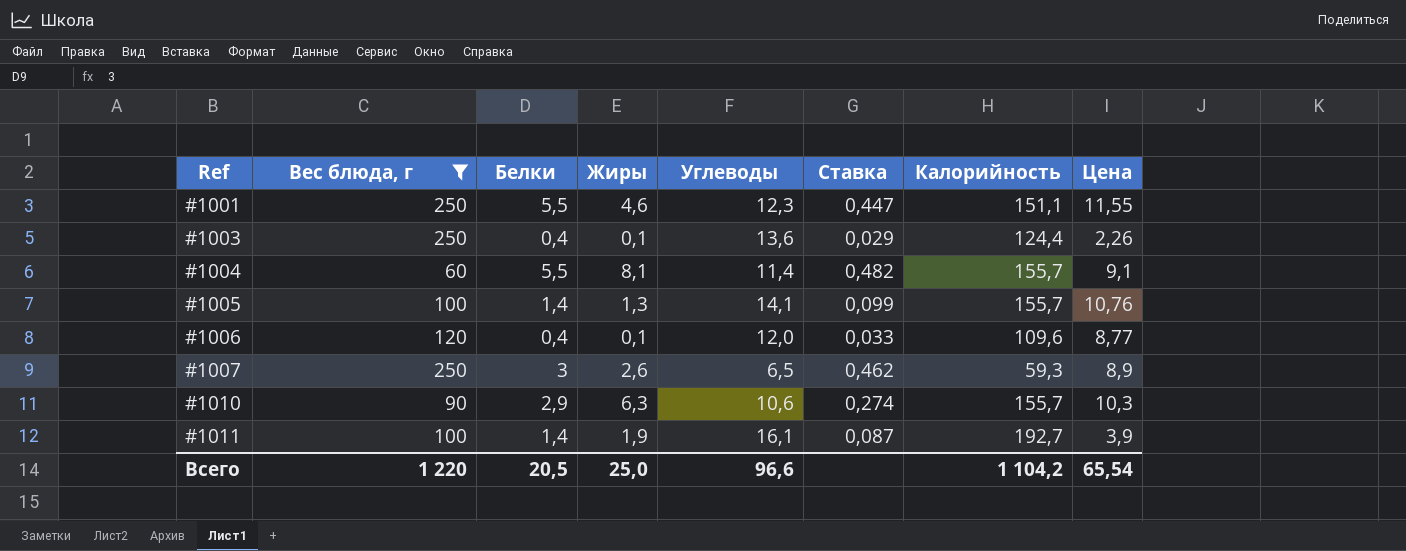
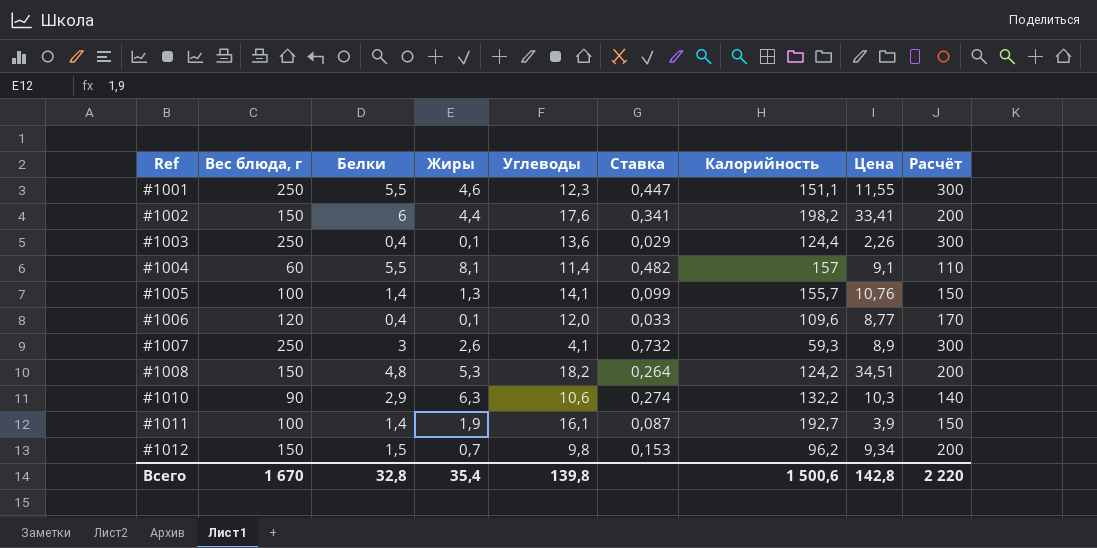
filter: Вес блюда, г != 150 -> none
column Расчёт | formula: none -> [Вес блюда, г] + 50
#1004 | Калорийность: 155,7 -> 157
#1007 | Углеводы: 6,5 -> 4,1
#1007 | Ставка: 0,462 -> 0,732
#1010 | Калорийность: 155,7 -> 132,2
Всего | Вес блюда, г: 1 220 -> 1 670
Всего | Белки: 20,5 -> 32,8
Всего | Жиры: 25,0 -> 35,4
Всего | Углеводы: 96,6 -> 139,8
Всего | Калорийность: 1 104,2 -> 1 500,6
Всего | Цена: 65,54 -> 142,8

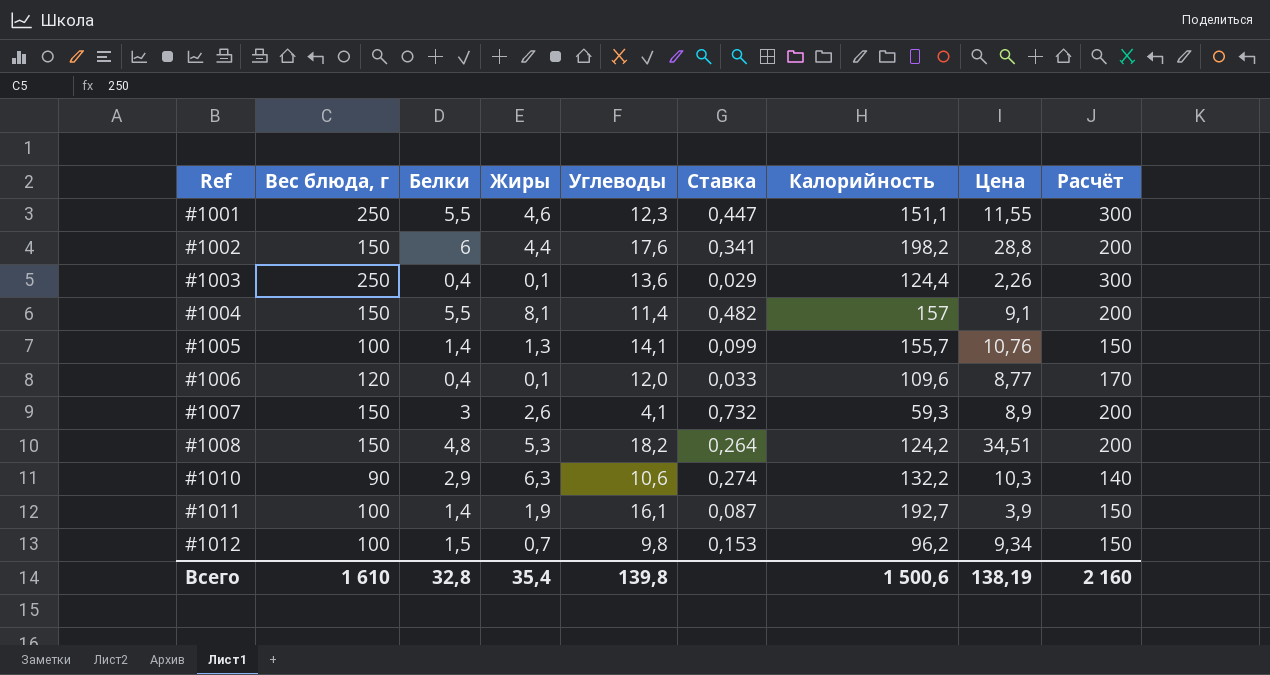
#1002 | Цена: 33,41 -> 28,8
#1004 | Вес блюда, г: 60 -> 150
#1004 | Расчёт: 110 -> 200
#1007 | Вес блюда, г: 250 -> 150
#1007 | Расчёт: 300 -> 200
#1012 | Вес блюда, г: 150 -> 100
#1012 | Расчёт: 200 -> 150
Всего | Вес блюда, г: 1 670 -> 1 610
Всего | Цена: 142,8 -> 138,19
Всего | Расчёт: 2 220 -> 2 160

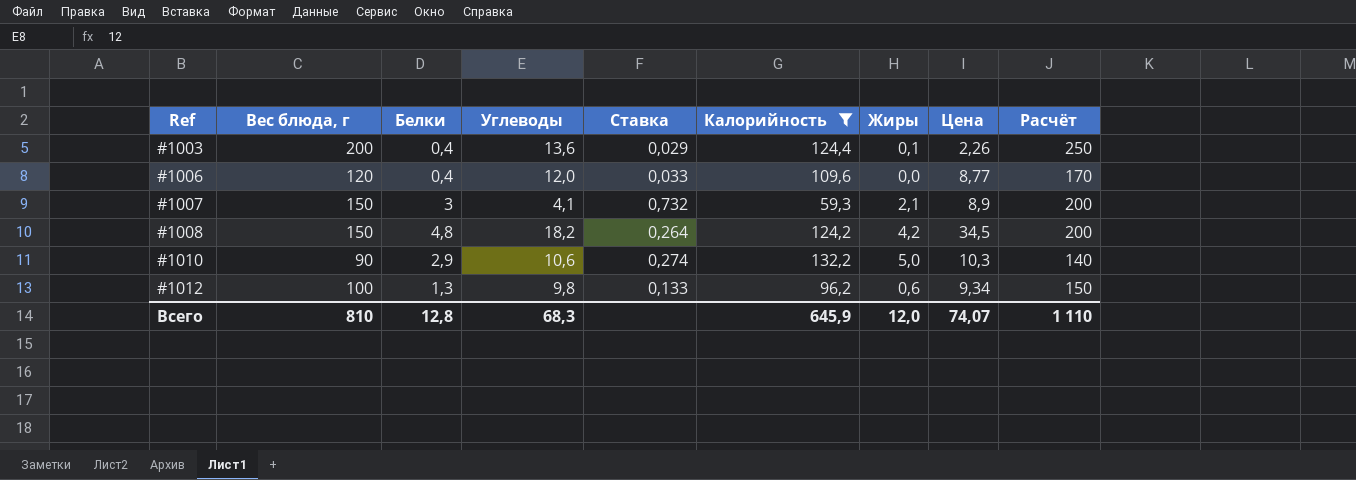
filter: none -> Калорийность <= 132,2
column Жиры | position: 4 -> 7
#1003 | Вес блюда, г: 250 -> 200
#1003 | Расчёт: 300 -> 250
#1006 | Жиры: 0,1 -> 0,0
#1007 | Жиры: 2,6 -> 2,1
#1008 | Жиры: 5,3 -> 4,2
#1008 | Цена: 34,51 -> 34,5
#1010 | Жиры: 6,3 -> 5,0
#1012 | Белки: 1,5 -> 1,3
#1012 | Ставка: 0,153 -> 0,133
#1012 | Жиры: 0,7 -> 0,6
Всего | Вес блюда, г: 1 610 -> 810
Всего | Белки: 32,8 -> 12,8
Всего | Углеводы: 139,8 -> 68,3
Всего | Калорийность: 1 500,6 -> 645,9
Всего | Жиры: 35,4 -> 12,0
Всего | Цена: 138,19 -> 74,07
Всего | Расчёт: 2 160 -> 1 110

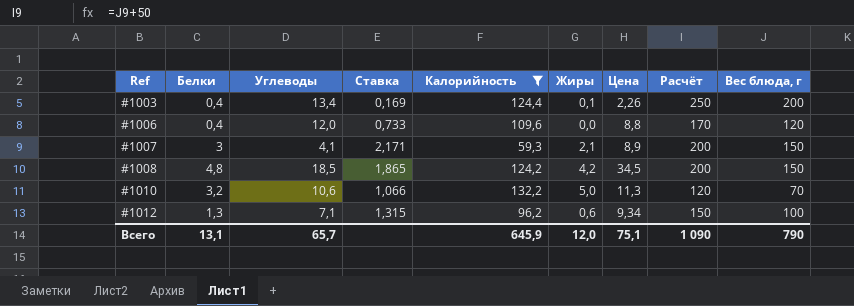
column Ставка | formula: [Белки] / [Углеводы] -> [Цена] / [Углеводы]
column Вес блюда, г | position: 2 -> 9
#1003 | Углеводы: 13,6 -> 13,4
#1006 | Цена: 8,77 -> 8,8
#1008 | Углеводы: 18,2 -> 18,5
#1010 | Белки: 2,9 -> 3,2
#1010 | Цена: 10,3 -> 11,3
#1010 | Расчёт: 140 -> 120
#1010 | Вес блюда, г: 90 -> 70
#1012 | Углеводы: 9,8 -> 7,1
Всего | Белки: 12,8 -> 13,1
Всего | Углеводы: 68,3 -> 65,7
Всего | Цена: 74,07 -> 75,1
Всего | Расчёт: 1 110 -> 1 090
Всего | Вес блюда, г: 810 -> 790

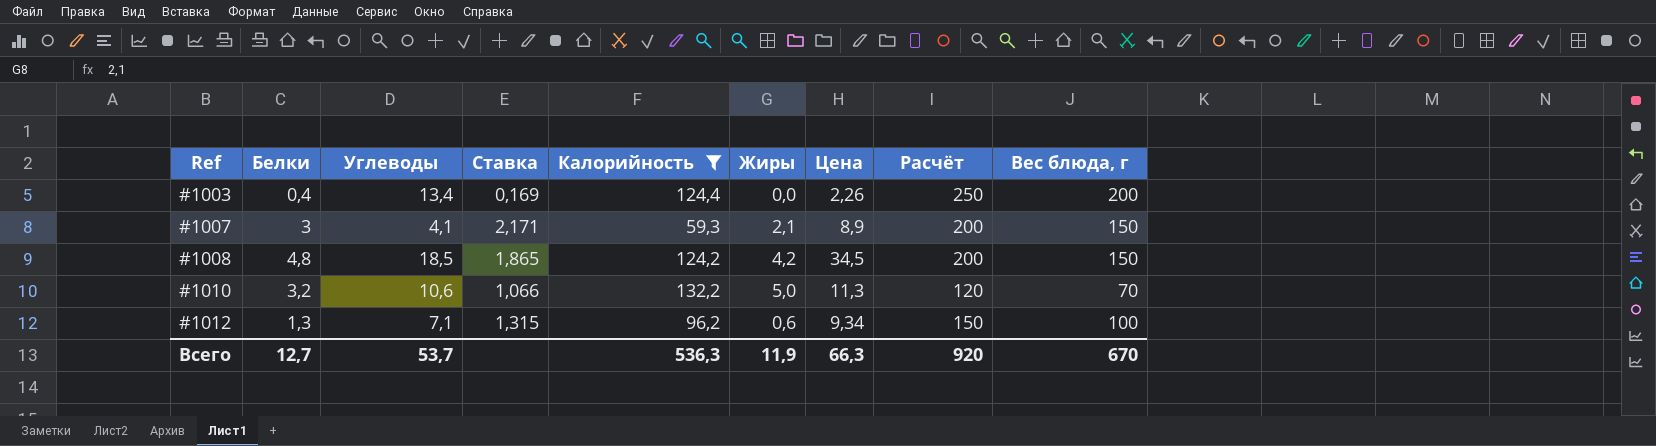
row #1006: 0,4 | 12,0 | 0,733 | 109,6 | 0,0 | 8,8 | 170 | 120 -> none
#1003 | Жиры: 0,1 -> 0,0
Всего | Белки: 13,1 -> 12,7
Всего | Углеводы: 65,7 -> 53,7
Всего | Калорийность: 645,9 -> 536,3
Всего | Жиры: 12,0 -> 11,9
Всего | Цена: 75,1 -> 66,3
Всего | Расчёт: 1 090 -> 920
Всего | Вес блюда, г: 790 -> 670

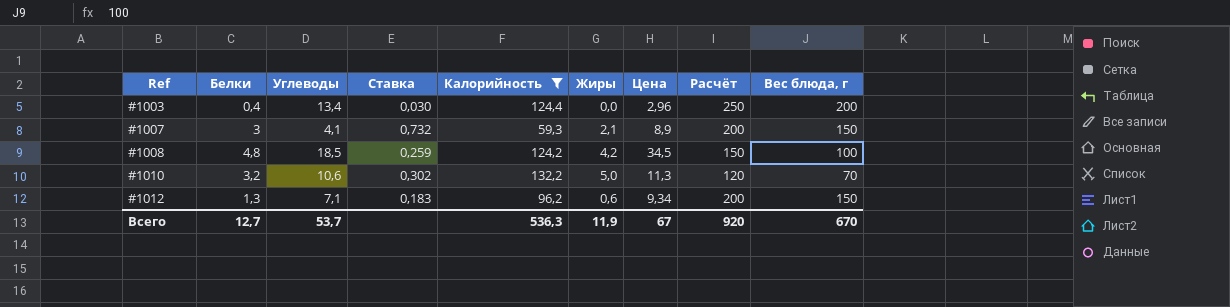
column Ставка | formula: [Цена] / [Углеводы] -> [Белки] / [Углеводы]
#1003 | Цена: 2,26 -> 2,96
#1008 | Расчёт: 200 -> 150
#1008 | Вес блюда, г: 150 -> 100
#1012 | Расчёт: 150 -> 200
#1012 | Вес блюда, г: 100 -> 150
Всего | Цена: 66,3 -> 67

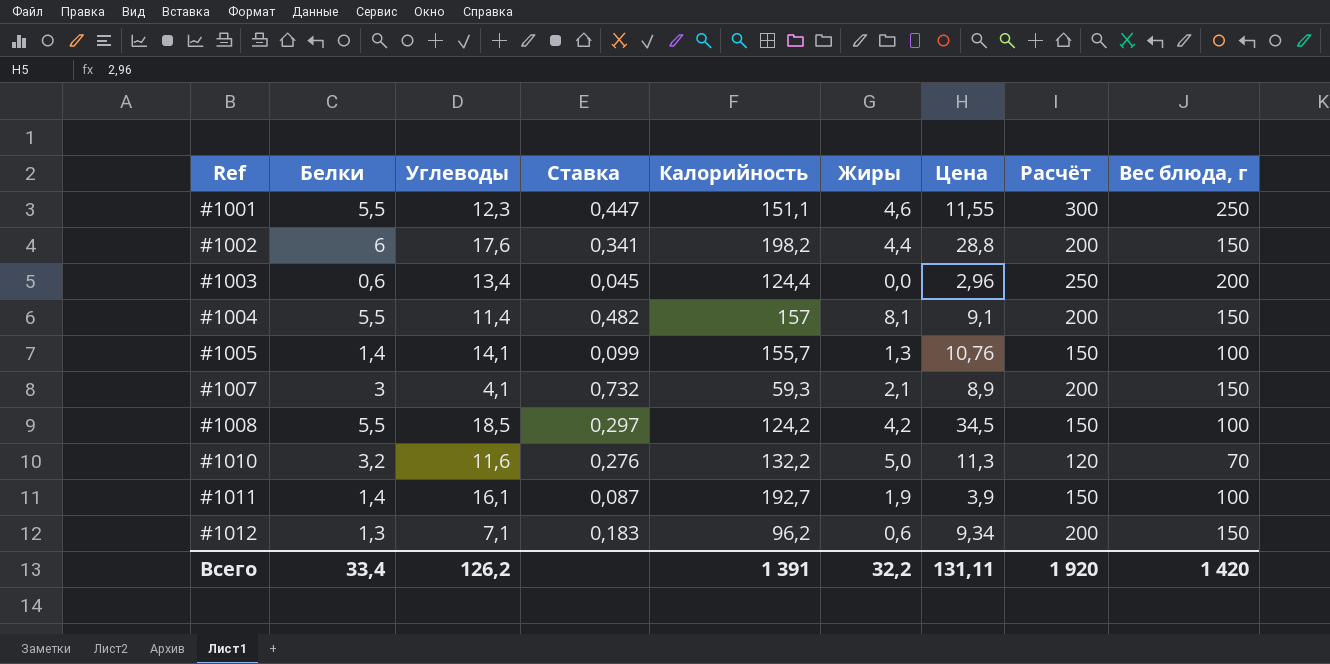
filter: Калорийность <= 132,2 -> none
#1003 | Белки: 0,4 -> 0,6
#1003 | Ставка: 0,030 -> 0,045
#1008 | Белки: 4,8 -> 5,5
#1008 | Ставка: 0,259 -> 0,297
#1010 | Углеводы: 10,6 -> 11,6
#1010 | Ставка: 0,302 -> 0,276
Всего | Белки: 12,7 -> 33,4
Всего | Углеводы: 53,7 -> 126,2
Всего | Калорийность: 536,3 -> 1 391
Всего | Жиры: 11,9 -> 32,2
Всего | Цена: 67 -> 131,11
Всего | Расчёт: 920 -> 1 920
Всего | Вес блюда, г: 670 -> 1 420

